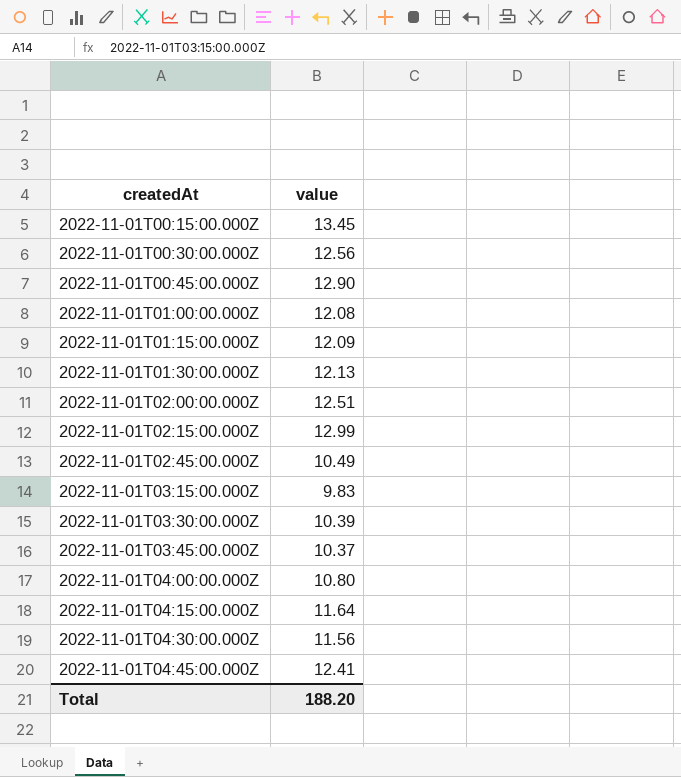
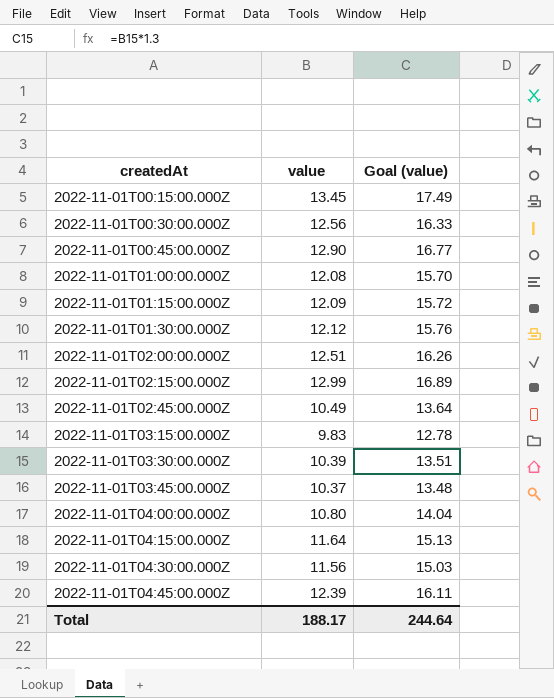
column Goal (value) | formula: none -> [value] * 1.3
2022-11-01T01:30:00.000Z | value: 12.13 -> 12.12
2022-11-01T04:45:00.000Z | value: 12.41 -> 12.39
Total | value: 188.20 -> 188.17

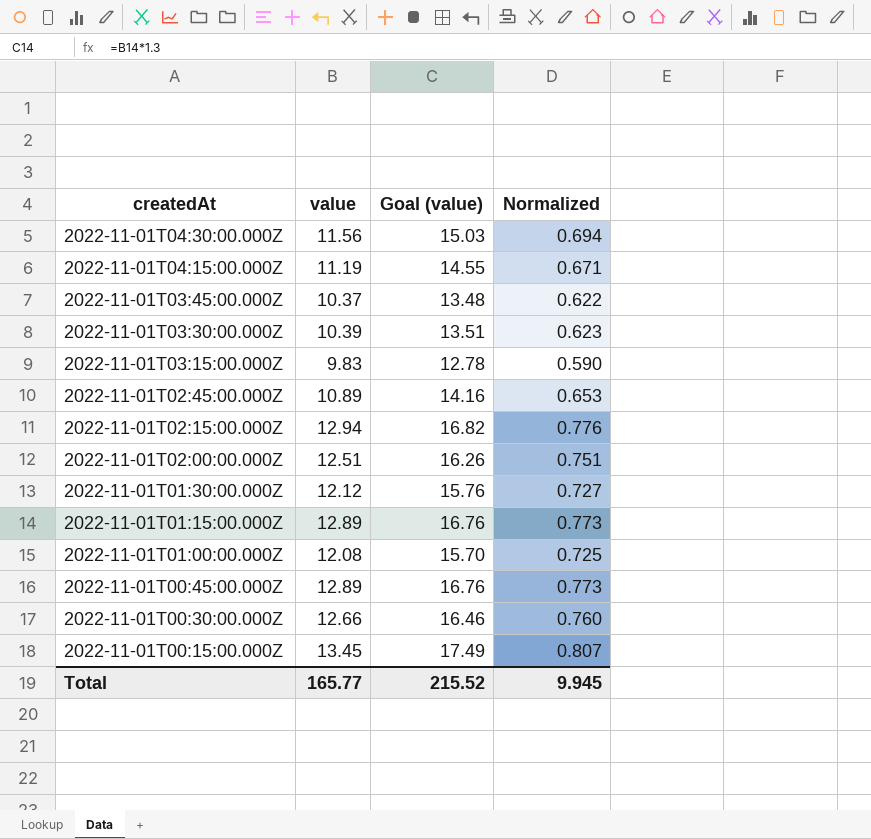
row order: createdAt ascending -> createdAt descending
column Normalized | formula: none -> [value] * 0.06
row 2022-11-01T04:00:00.000Z: 10.80 | 14.04 -> none
row 2022-11-01T04:45:00.000Z: 12.39 | 16.11 -> none
2022-11-01T04:15:00.000Z | value: 11.64 -> 11.19
2022-11-01T04:15:00.000Z | Goal (value): 15.13 -> 14.55
2022-11-01T02:45:00.000Z | value: 10.49 -> 10.89
2022-11-01T02:45:00.000Z | Goal (value): 13.64 -> 14.16
2022-11-01T02:15:00.000Z | value: 12.99 -> 12.94
2022-11-01T02:15:00.000Z | Goal (value): 16.89 -> 16.82
2022-11-01T01:15:00.000Z | value: 12.09 -> 12.89
2022-11-01T01:15:00.000Z | Goal (value): 15.72 -> 16.76
2022-11-01T00:45:00.000Z | value: 12.90 -> 12.89
2022-11-01T00:45:00.000Z | Goal (value): 16.77 -> 16.76
2022-11-01T00:30:00.000Z | value: 12.56 -> 12.66
2022-11-01T00:30:00.000Z | Goal (value): 16.33 -> 16.46
Total | value: 188.17 -> 165.77
Total | Goal (value): 244.64 -> 215.52

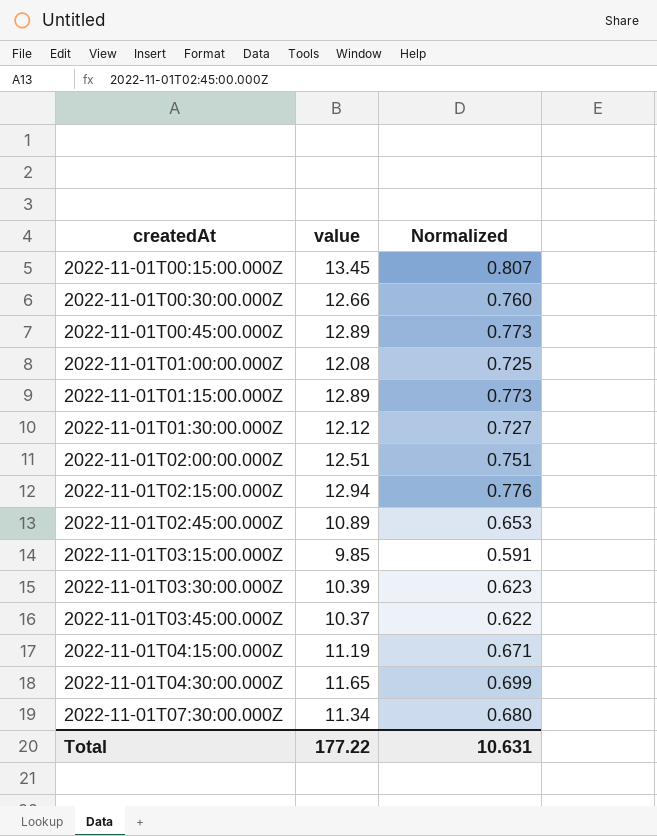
row order: createdAt descending -> createdAt ascending
column Goal (value) | formula: [value] * 1.3 -> none
2022-11-01T03:15:00.000Z | value: 9.83 -> 9.85
2022-11-01T03:15:00.000Z | Normalized: 0.590 -> 0.591
2022-11-01T04:30:00.000Z | value: 11.56 -> 11.65
2022-11-01T04:30:00.000Z | Normalized: 0.694 -> 0.699
row 2022-11-01T07:30:00.000Z: none -> 11.34 | 0.680
Total | value: 165.77 -> 177.22
Total | Normalized: 9.945 -> 10.631

